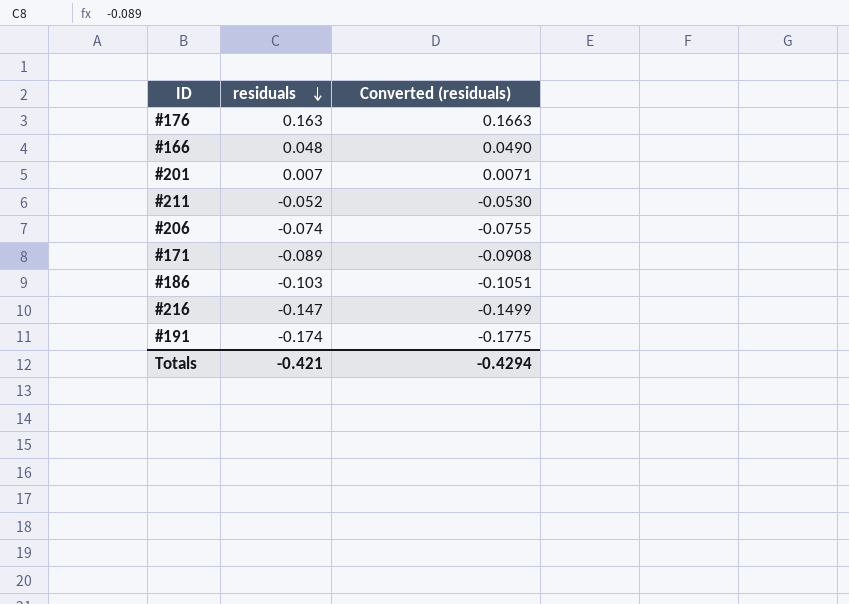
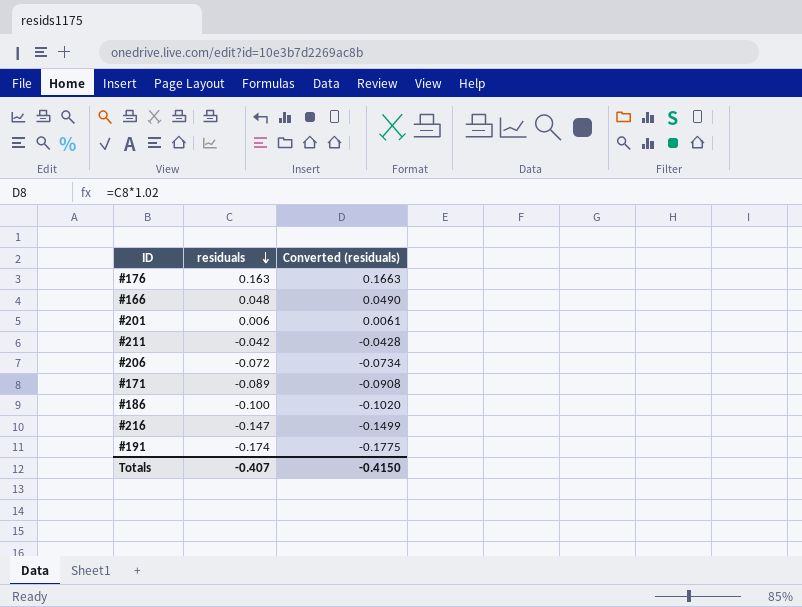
#201 | residuals: 0.007 -> 0.006
#201 | Converted (residuals): 0.0071 -> 0.0061
#211 | residuals: -0.052 -> -0.042
#211 | Converted (residuals): -0.0530 -> -0.0428
#206 | residuals: -0.074 -> -0.072
#206 | Converted (residuals): -0.0755 -> -0.0734
#186 | residuals: -0.103 -> -0.100
#186 | Converted (residuals): -0.1051 -> -0.1020
Totals | residuals: -0.421 -> -0.407
Totals | Converted (residuals): -0.4294 -> -0.4150

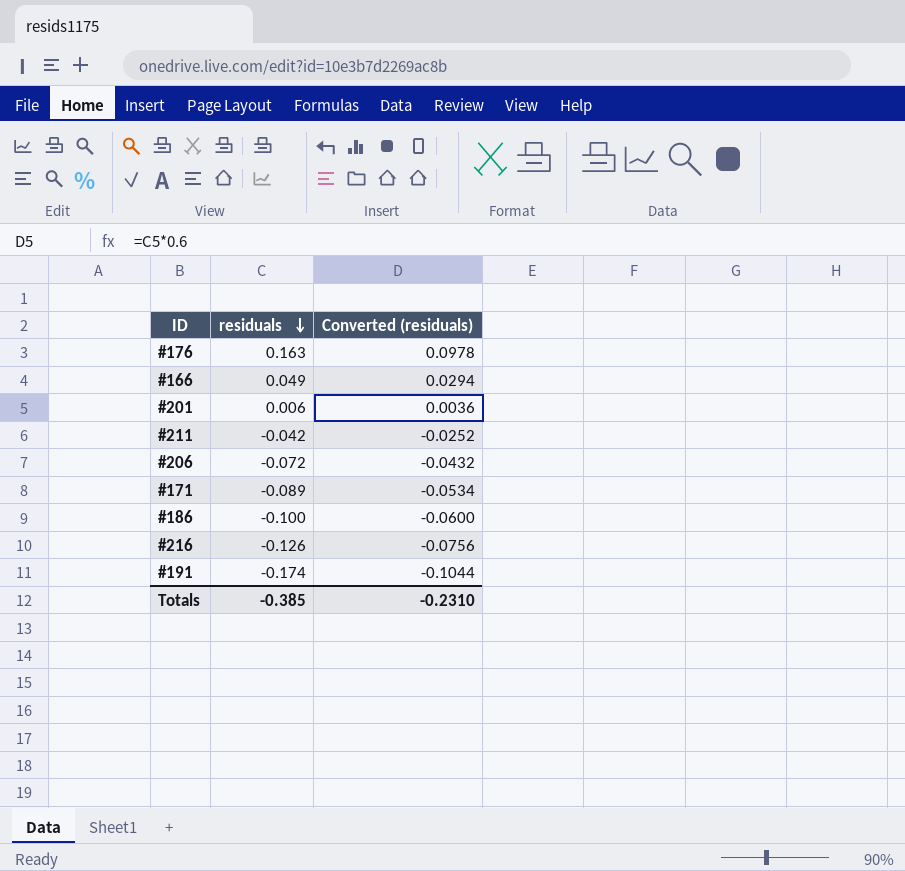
column Converted (residuals) | formula: [residuals] * 1.02 -> [residuals] * 0.6
#166 | residuals: 0.048 -> 0.049
#216 | residuals: -0.147 -> -0.126
Totals | residuals: -0.407 -> -0.385
Totals | Converted (residuals): -0.4150 -> -0.2310

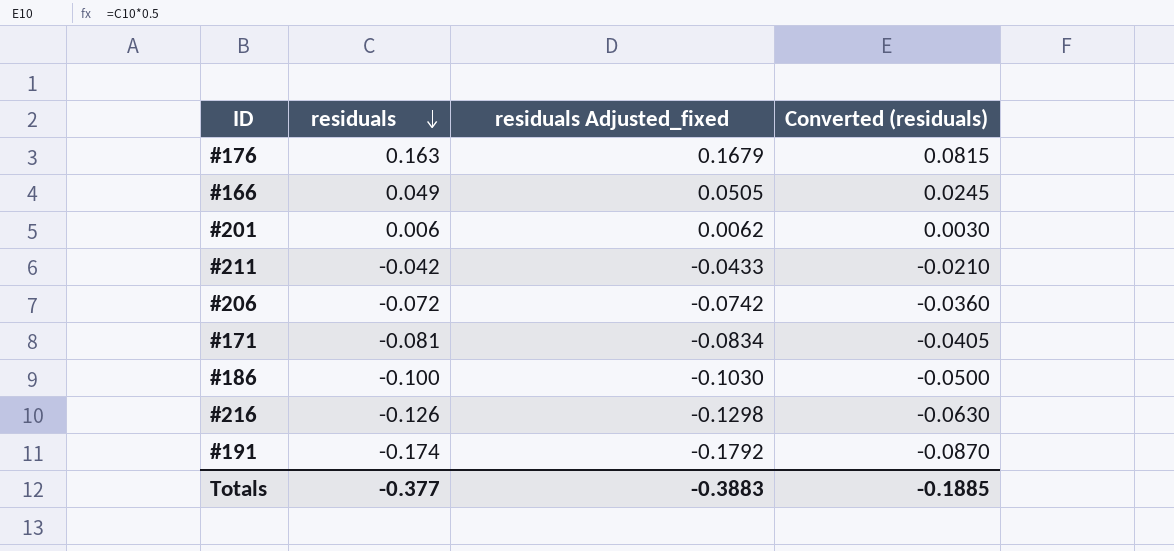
column residuals Adjusted_fixed | formula: none -> [residuals] * 1.03
column Converted (residuals) | formula: [residuals] * 0.6 -> [residuals] * 0.5
#171 | residuals: -0.089 -> -0.081
Totals | residuals: -0.385 -> -0.377
Totals | Converted (residuals): -0.2310 -> -0.1885

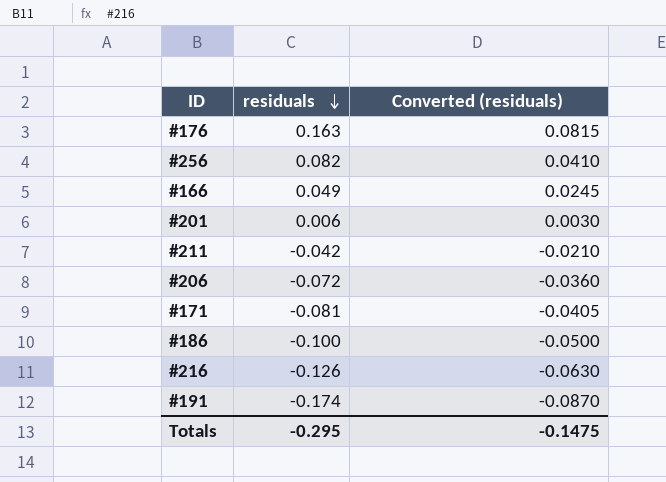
column residuals Adjusted_fixed | formula: [residuals] * 1.03 -> none
row #256: none -> 0.082 | 0.0410
Totals | residuals: -0.377 -> -0.295
Totals | Converted (residuals): -0.1885 -> -0.1475

